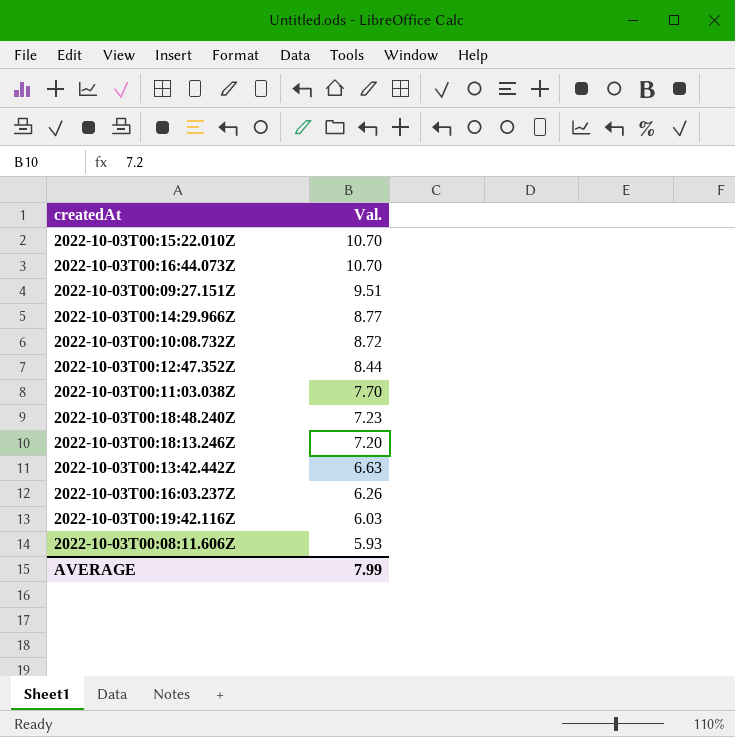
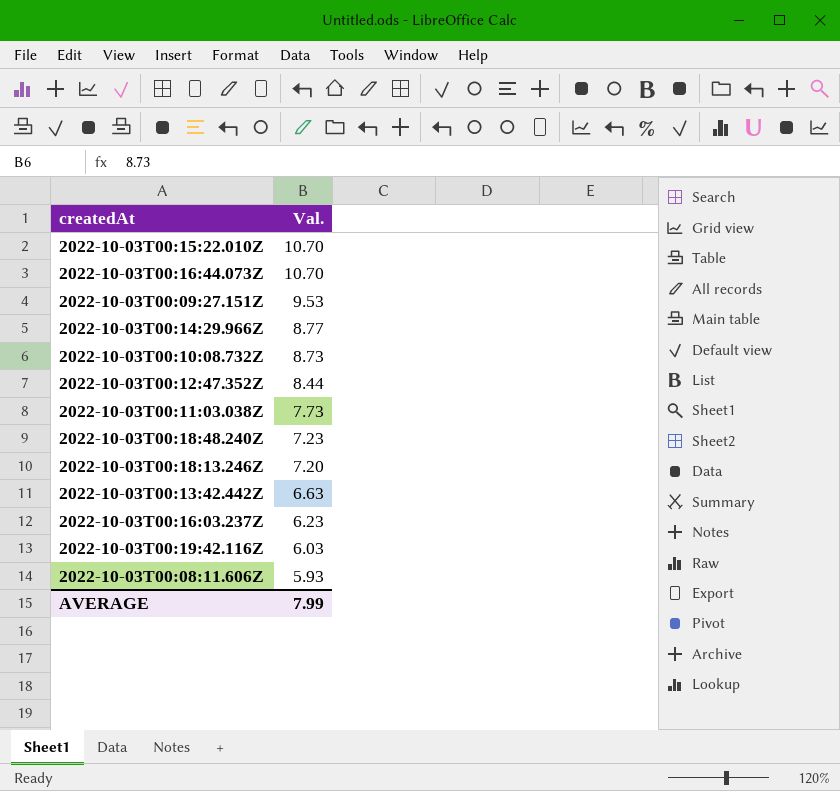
2022-10-03T00:09:27.151Z | Val.: 9.51 -> 9.53
2022-10-03T00:10:08.732Z | Val.: 8.72 -> 8.73
2022-10-03T00:11:03.038Z | Val.: 7.70 -> 7.73
2022-10-03T00:16:03.237Z | Val.: 6.26 -> 6.23

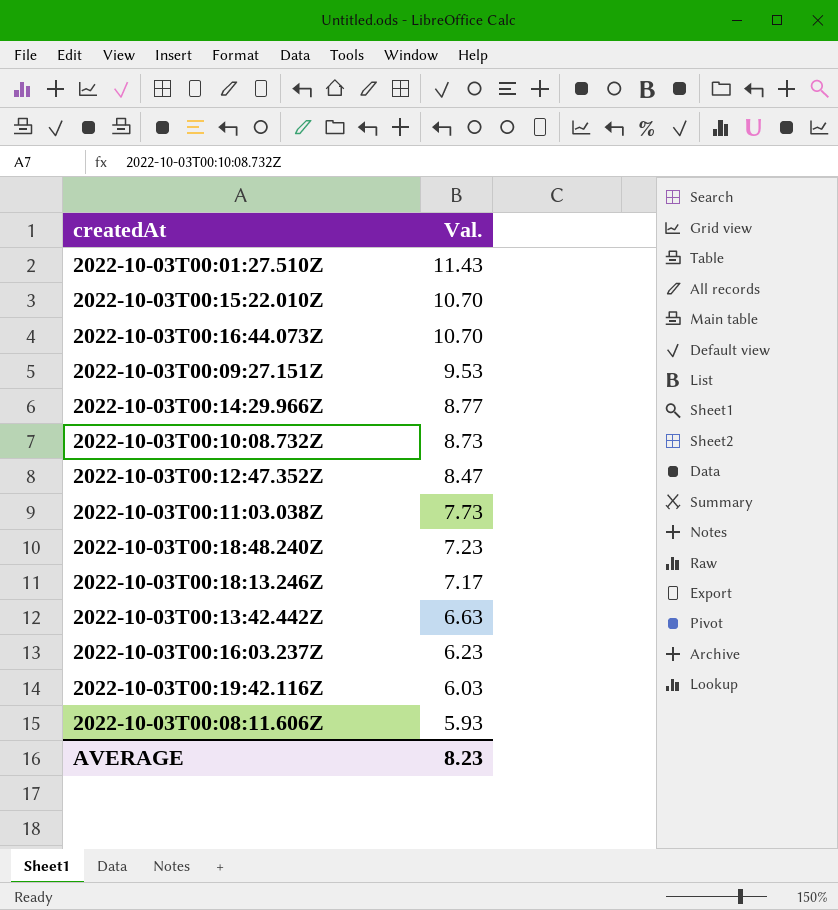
row 2022-10-03T00:01:27.510Z: none -> 11.43
2022-10-03T00:12:47.352Z | Val.: 8.44 -> 8.47
2022-10-03T00:18:13.246Z | Val.: 7.20 -> 7.17
AVERAGE | Val.: 7.99 -> 8.23

